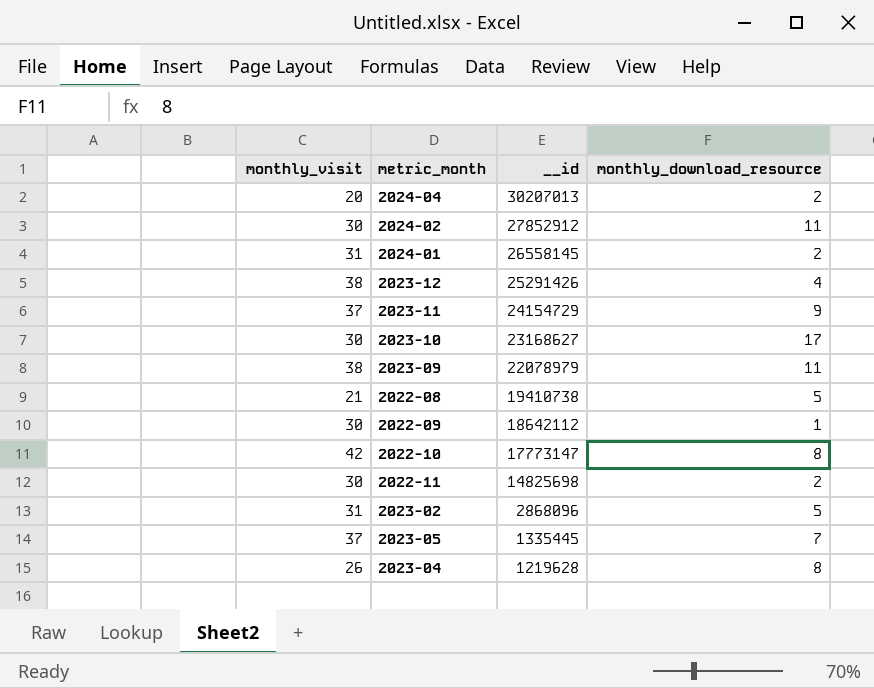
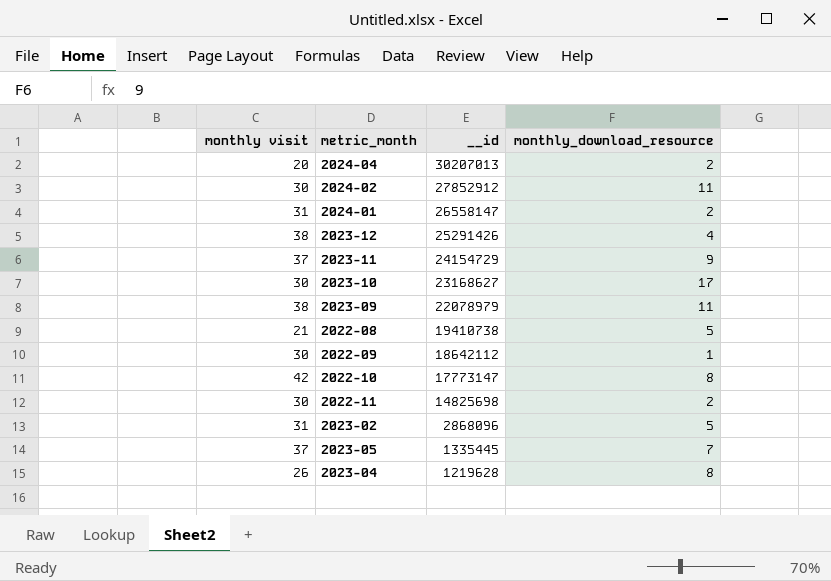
column name: monthly_visit -> monthly visit
2024-01 | __id: 26558145 -> 26558147

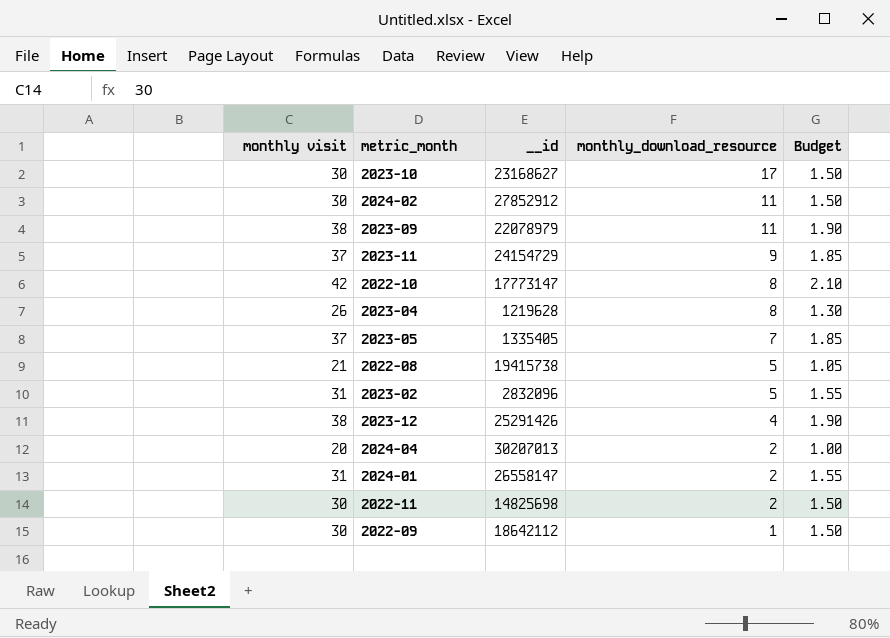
row order: __id descending -> monthly_download_resource descending
column Budget | formula: none -> [monthly visit] * 0.05
2023-05 | __id: 1335445 -> 1335405
2022-08 | __id: 19410738 -> 19415738
2023-02 | __id: 2868096 -> 2832096

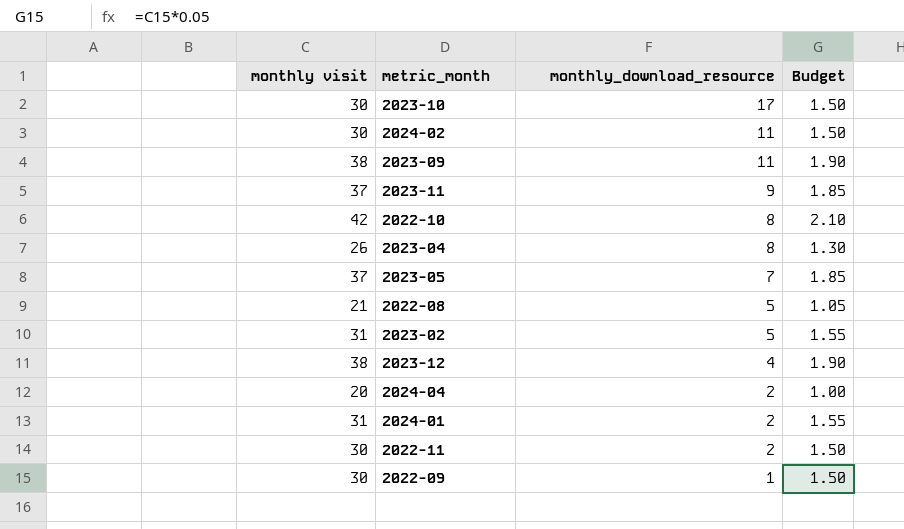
column __id | position: 3 -> none

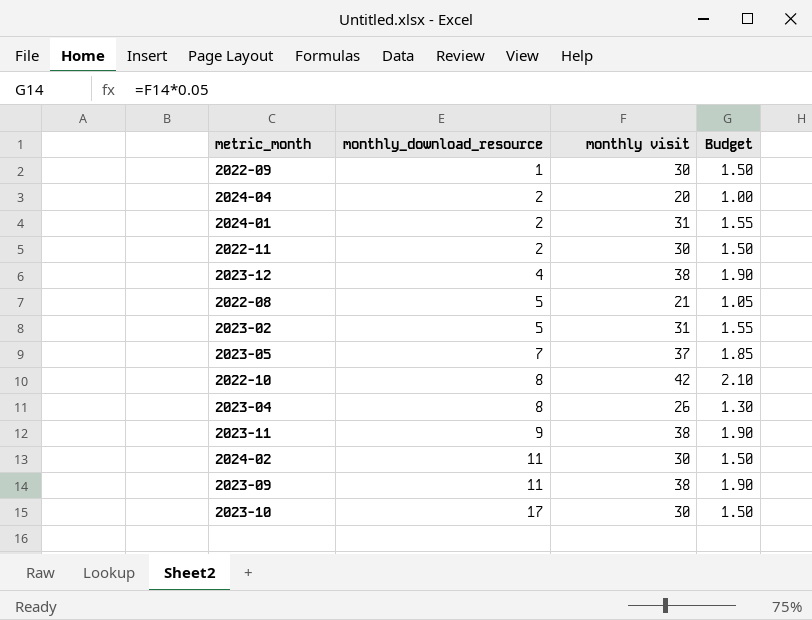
row order: monthly_download_resource descending -> monthly_download_resource ascending
column monthly visit | position: 1 -> 3
2023-11 | monthly visit: 37 -> 38
2023-11 | Budget: 1.85 -> 1.90

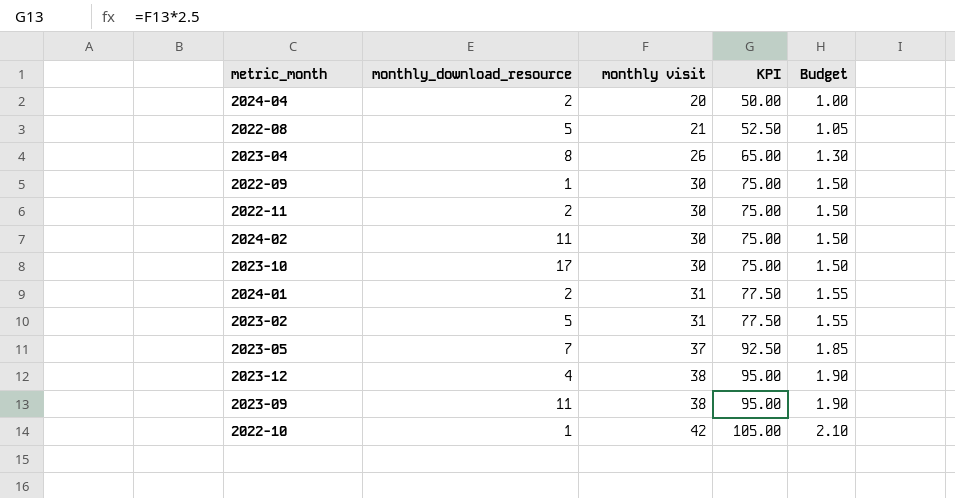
row order: monthly_download_resource ascending -> monthly visit ascending
column KPI | formula: none -> [monthly visit] * 2.5
row 2023-11: 9 | 38 | 1.90 -> none
2022-10 | monthly_download_resource: 8 -> 1

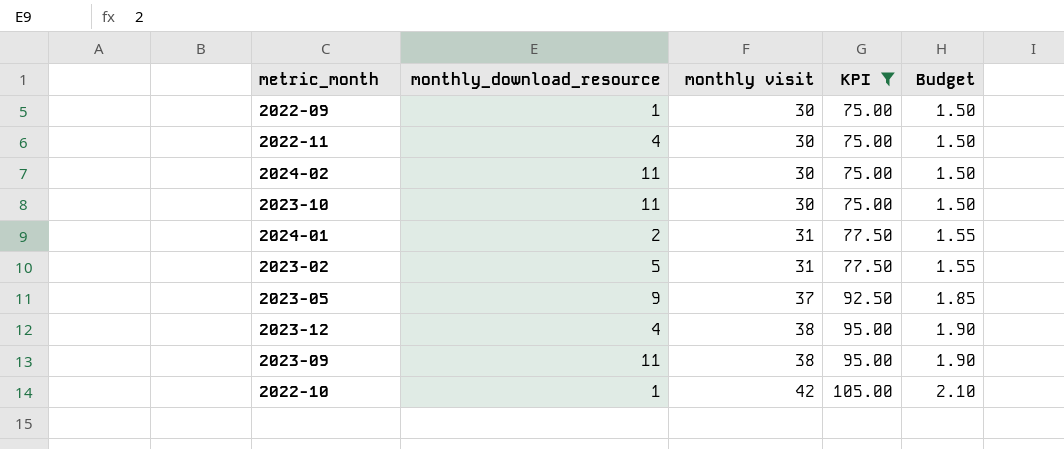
filter: none -> KPI >= 75.00
2022-11 | monthly_download_resource: 2 -> 4
2023-10 | monthly_download_resource: 17 -> 11
2023-05 | monthly_download_resource: 7 -> 9

